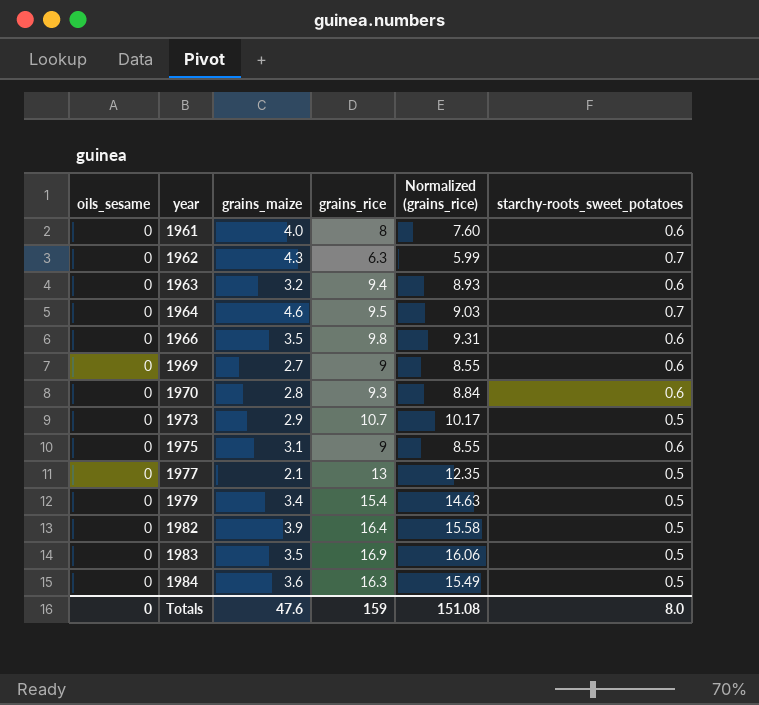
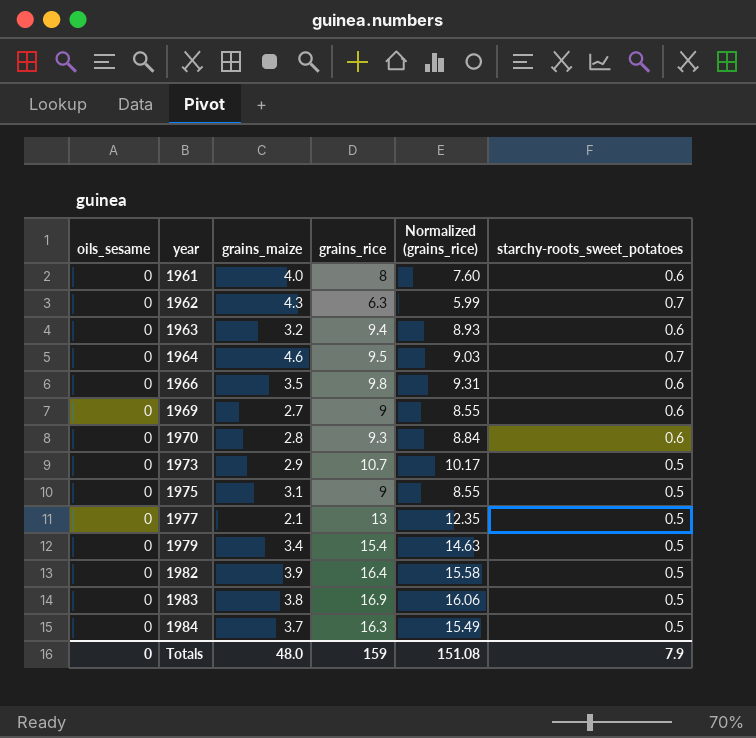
1975 | starchy-roots_sweet_potatoes: 0.6 -> 0.5
1983 | grains_maize: 3.5 -> 3.8
1984 | grains_maize: 3.6 -> 3.7
Totals | grains_maize: 47.6 -> 48.0
Totals | starchy-roots_sweet_potatoes: 8.0 -> 7.9

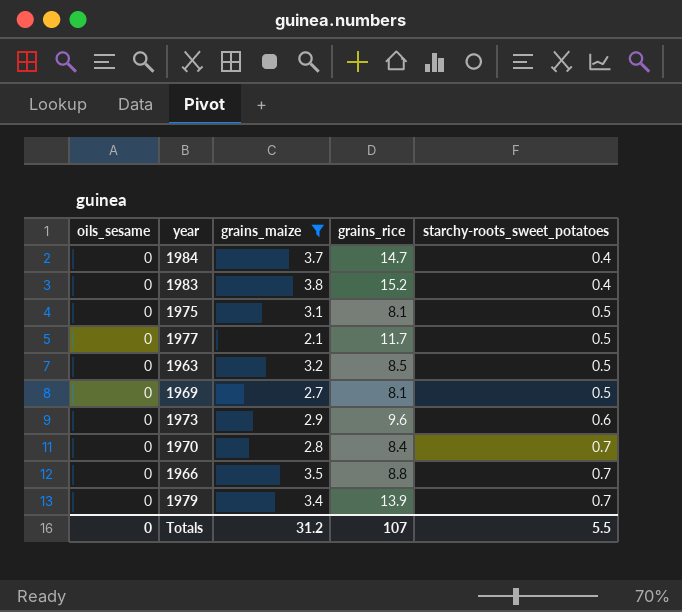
filter: none -> grains_maize <= 3.8
row order: year ascending -> starchy-roots_sweet_potatoes ascending
column Normalized (grains_rice) | formula: [grains_rice] * 0.95 -> none
1984 | grains_rice: 16.3 -> 14.7
1984 | starchy-roots_sweet_potatoes: 0.5 -> 0.4
1983 | grains_rice: 16.9 -> 15.2
1983 | starchy-roots_sweet_potatoes: 0.5 -> 0.4
1975 | grains_rice: 9 -> 8.1
1977 | grains_rice: 13 -> 11.7
1963 | grains_rice: 9.4 -> 8.5
1963 | starchy-roots_sweet_potatoes: 0.6 -> 0.5
1969 | grains_rice: 9 -> 8.1
1969 | starchy-roots_sweet_potatoes: 0.6 -> 0.5
1973 | grains_rice: 10.7 -> 9.6
1973 | starchy-roots_sweet_potatoes: 0.5 -> 0.6
1970 | grains_rice: 9.3 -> 8.4
1970 | starchy-roots_sweet_potatoes: 0.6 -> 0.7
1966 | grains_rice: 9.8 -> 8.8
1966 | starchy-roots_sweet_potatoes: 0.6 -> 0.7
1979 | grains_rice: 15.4 -> 13.9
1979 | starchy-roots_sweet_potatoes: 0.5 -> 0.7
Totals | grains_maize: 48.0 -> 31.2
Totals | grains_rice: 159 -> 107
Totals | starchy-roots_sweet_potatoes: 7.9 -> 5.5

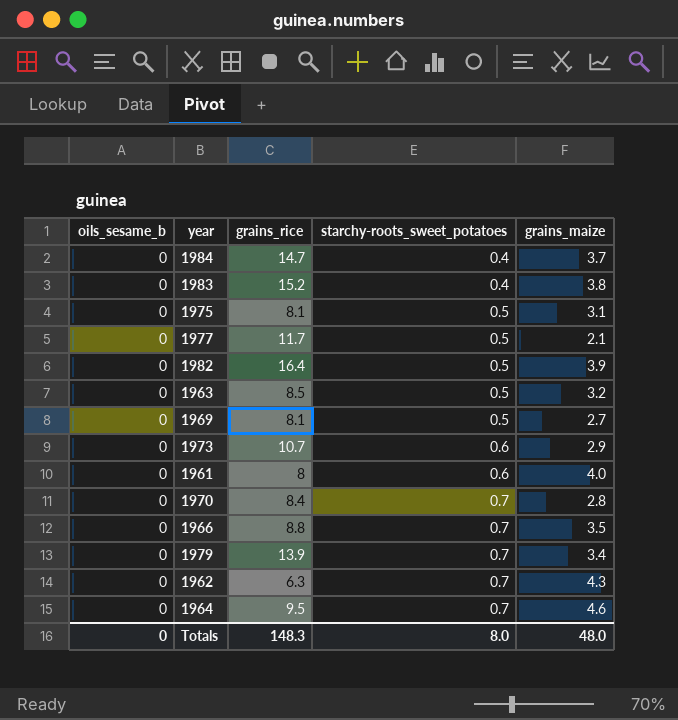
filter: grains_maize <= 3.8 -> none
column name: oils_sesame -> oils_sesame_b
column grains_maize | position: 3 -> 5
1973 | grains_rice: 9.6 -> 10.7
Totals | grains_rice: 107 -> 148.3
Totals | starchy-roots_sweet_potatoes: 5.5 -> 8.0
Totals | grains_maize: 31.2 -> 48.0

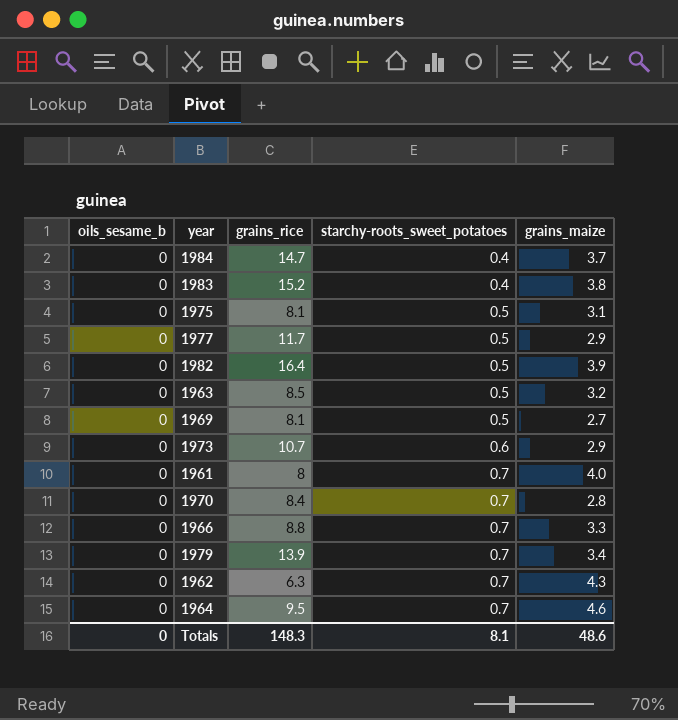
1977 | grains_maize: 2.1 -> 2.9
1961 | starchy-roots_sweet_potatoes: 0.6 -> 0.7
1966 | grains_maize: 3.5 -> 3.3
Totals | starchy-roots_sweet_potatoes: 8.0 -> 8.1
Totals | grains_maize: 48.0 -> 48.6

